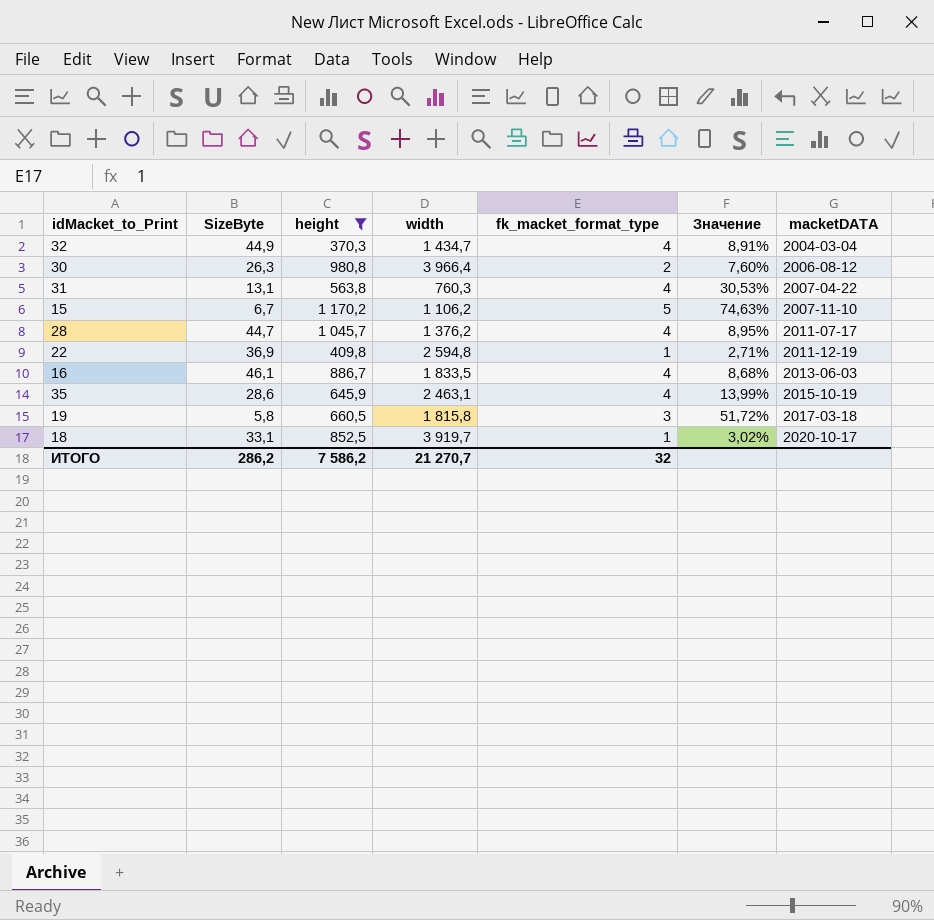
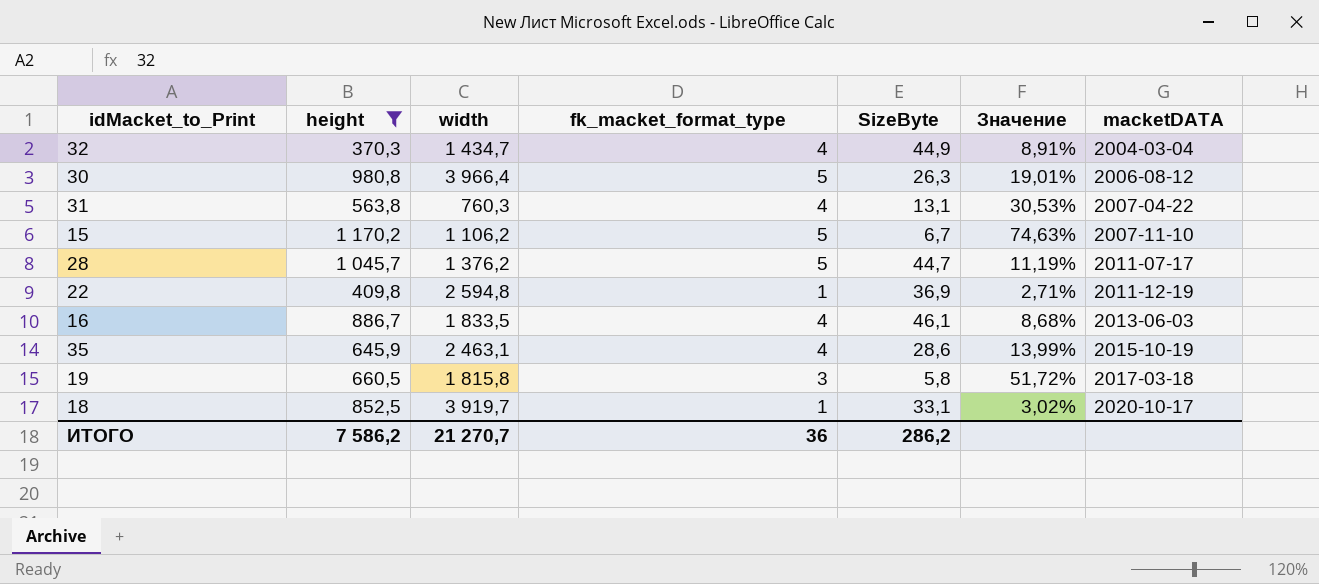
column SizeByte | position: 2 -> 5
30 | fk_macket_format_type: 2 -> 5
30 | Значение: 7,60% -> 19,01%
28 | fk_macket_format_type: 4 -> 5
28 | Значение: 8,95% -> 11,19%
ИТОГО | fk_macket_format_type: 32 -> 36

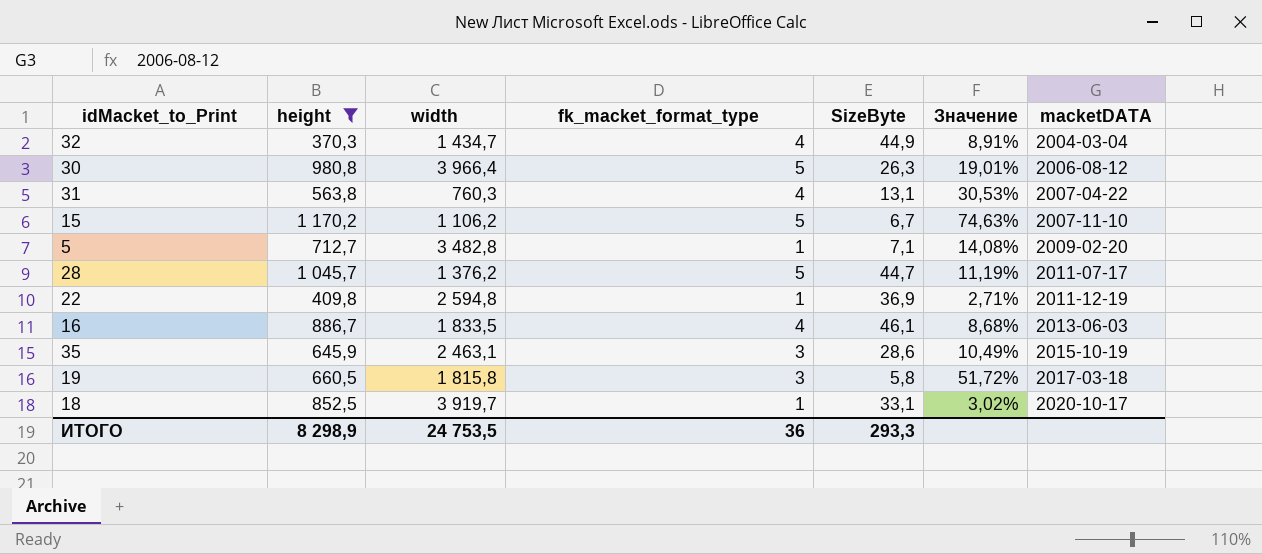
row 5: none -> 712,7 | 3 482,8 | 1 | 7,1 | 14,08% | 2009-02-20
35 | fk_macket_format_type: 4 -> 3
35 | Значение: 13,99% -> 10,49%
ИТОГО | height: 7 586,2 -> 8 298,9
ИТОГО | width: 21 270,7 -> 24 753,5
ИТОГО | SizeByte: 286,2 -> 293,3

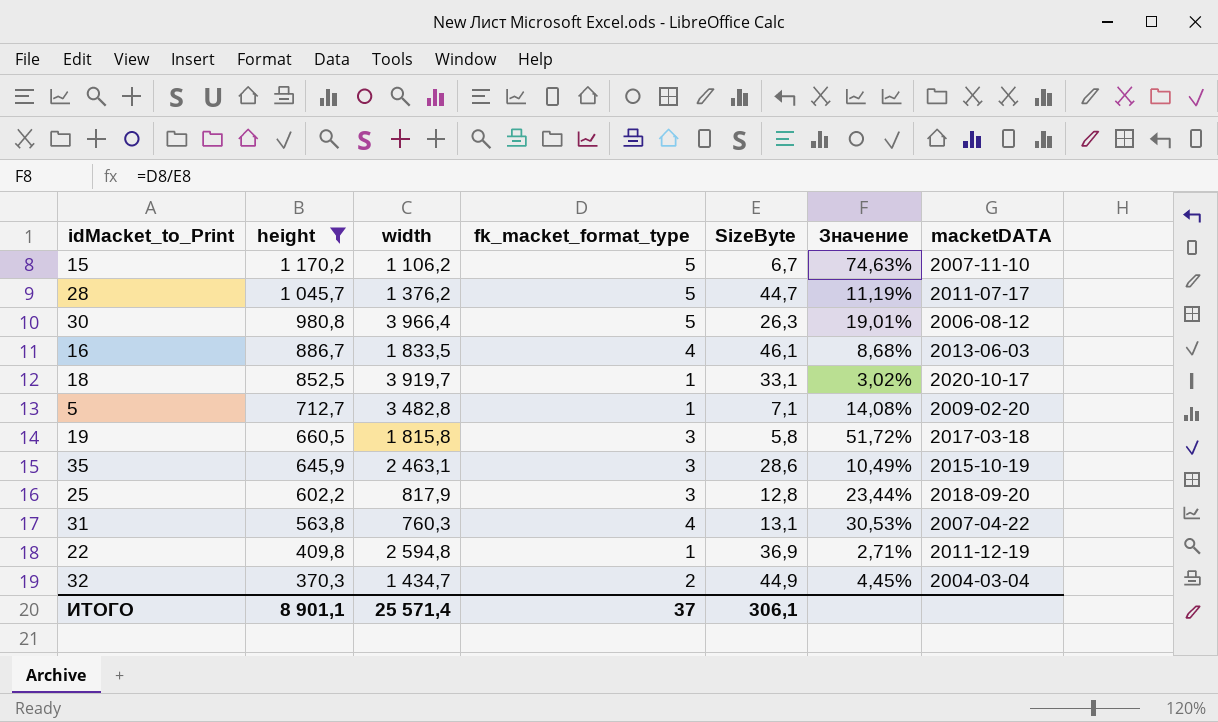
row order: macketDATA ascending -> height descending
row 25: none -> 602,2 | 817,9 | 3 | 12,8 | 23,44% | 2018-09-20
32 | fk_macket_format_type: 4 -> 2
32 | Значение: 8,91% -> 4,45%
ИТОГО | height: 8 298,9 -> 8 901,1
ИТОГО | width: 24 753,5 -> 25 571,4
ИТОГО | fk_macket_format_type: 36 -> 37
ИТОГО | SizeByte: 293,3 -> 306,1

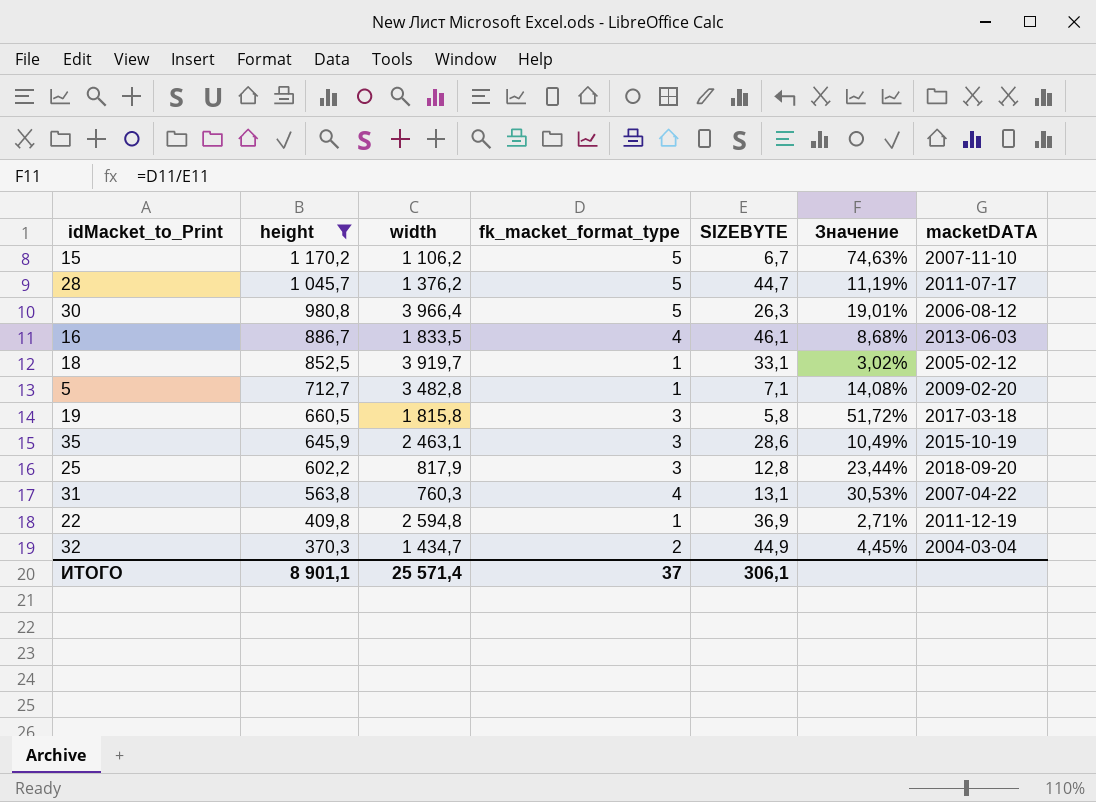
column name: SizeByte -> SIZEBYTE
18 | macketDATA: 2020-10-17 -> 2005-02-12

